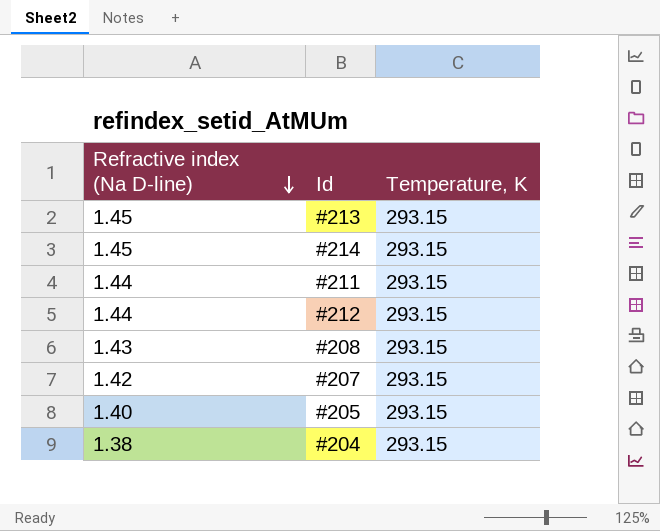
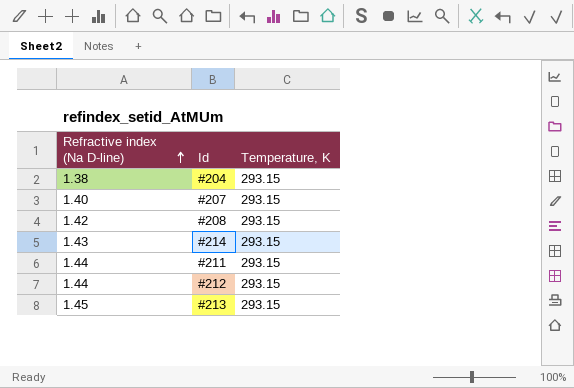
row order: Refractive index (Na D-line) descending -> Refractive index (Na D-line) ascending
row #205: 1.40 | 293.15 -> none
#207 | Refractive index (Na D-line): 1.42 -> 1.40
#208 | Refractive index (Na D-line): 1.43 -> 1.42
#214 | Refractive index (Na D-line): 1.45 -> 1.43

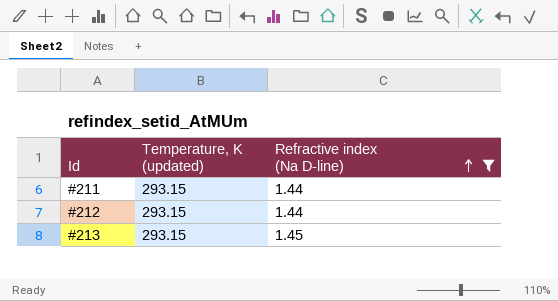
filter: none -> Refractive index (Na D-line) >= 1.44
column name: Temperature, K -> Temperature, K (updated)
column Refractive index (Na D-line) | position: 1 -> 3

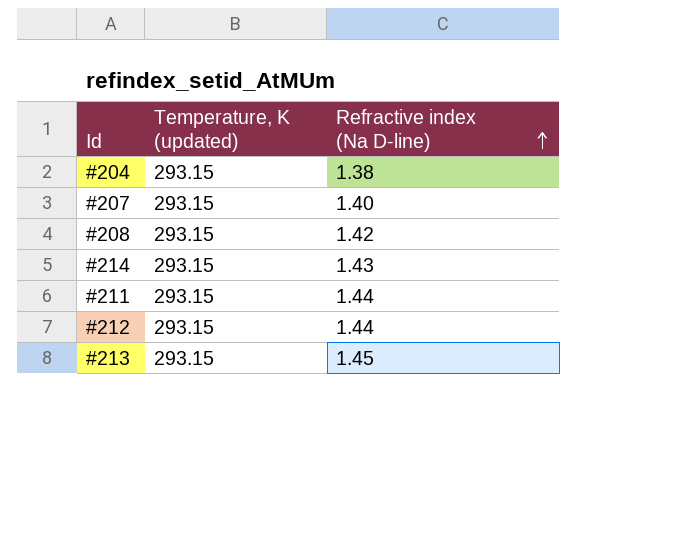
filter: Refractive index (Na D-line) >= 1.44 -> none

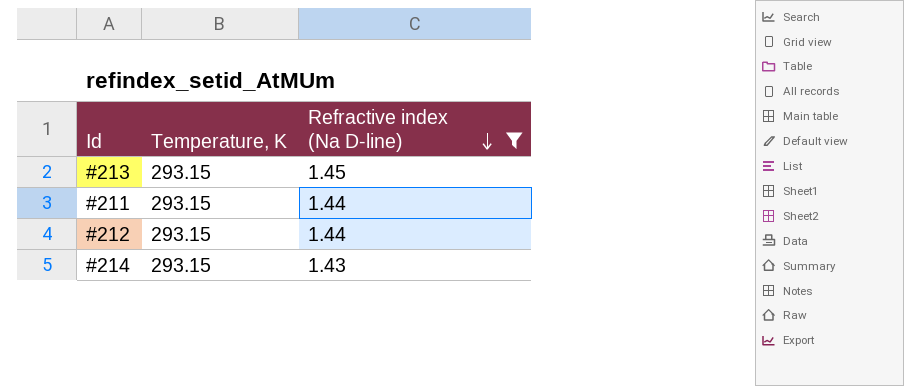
filter: none -> Refractive index (Na D-line) >= 1.43
row order: Refractive index (Na D-line) ascending -> Refractive index (Na D-line) descending
column name: Temperature, K (updated) -> Temperature, K

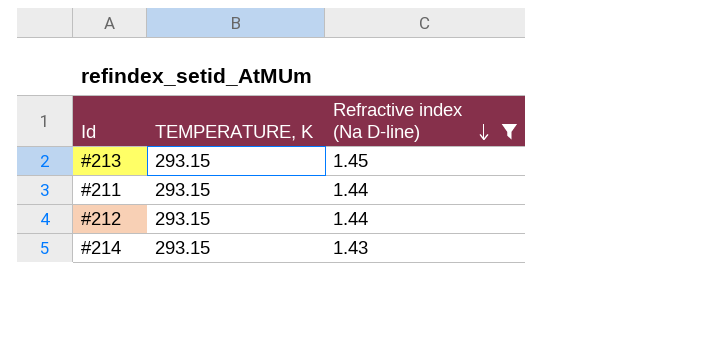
column name: Temperature, K -> TEMPERATURE, K

